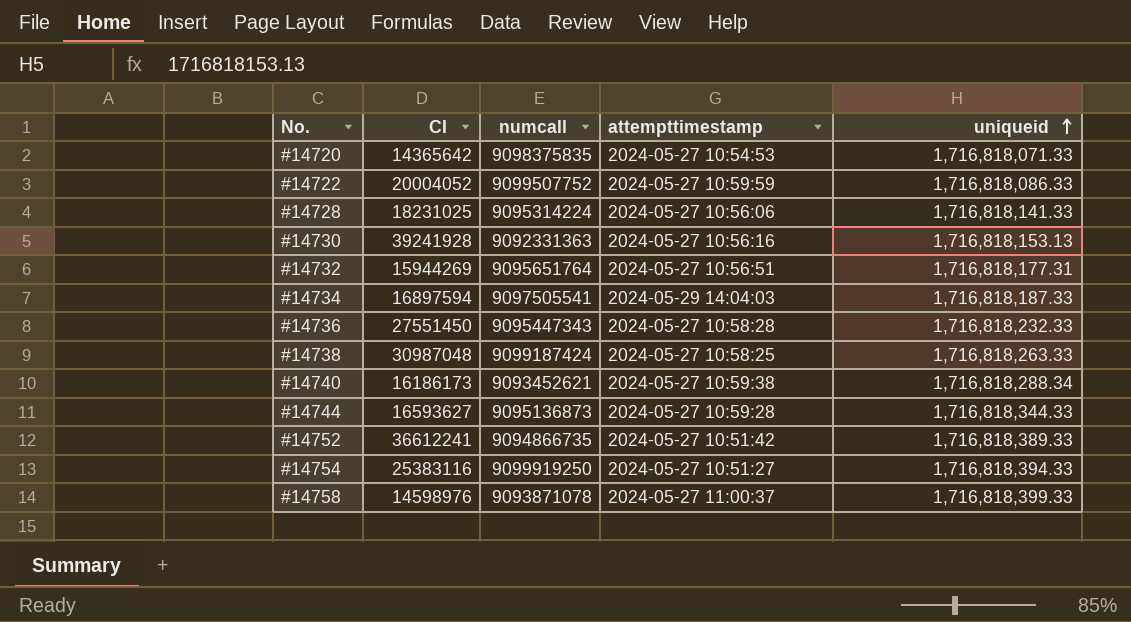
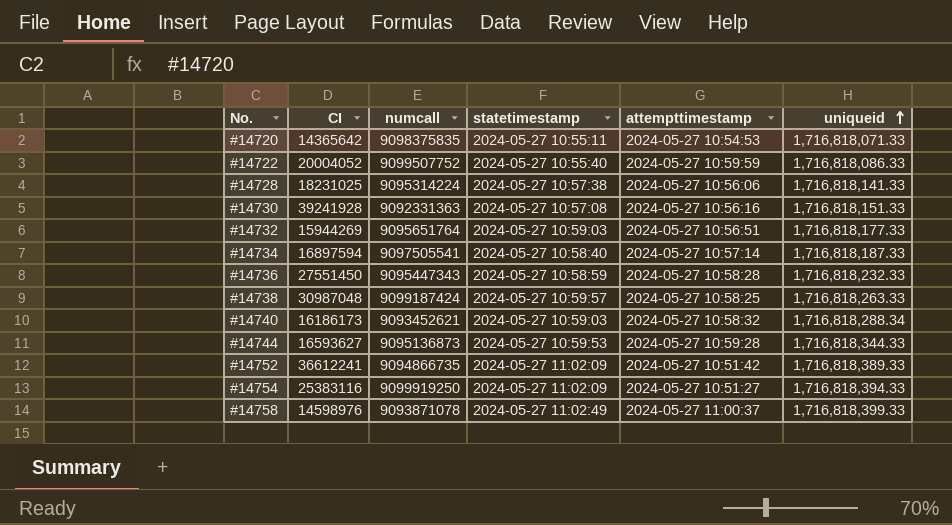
column statetimestamp | position: none -> 4
#14730 | uniqueid: 1,716,818,153.13 -> 1,716,818,151.33
#14732 | uniqueid: 1,716,818,177.31 -> 1,716,818,177.33
#14734 | attempttimestamp: 2024-05-29 14:04:03 -> 2024-05-27 10:57:14
#14740 | attempttimestamp: 2024-05-27 10:59:38 -> 2024-05-27 10:58:32

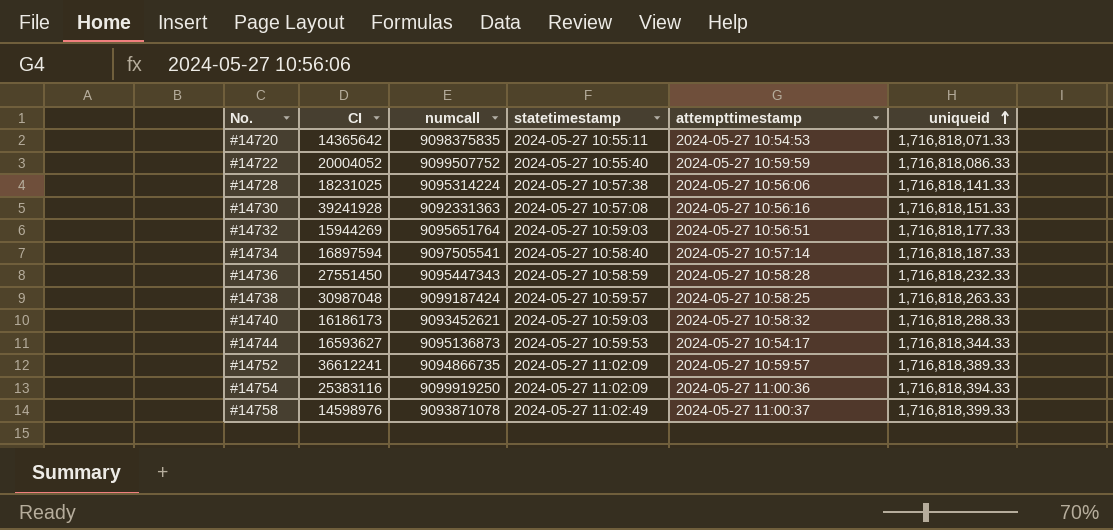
#14740 | uniqueid: 1,716,818,288.34 -> 1,716,818,288.33
#14744 | attempttimestamp: 2024-05-27 10:59:28 -> 2024-05-27 10:54:17
#14752 | attempttimestamp: 2024-05-27 10:51:42 -> 2024-05-27 10:59:57
#14754 | attempttimestamp: 2024-05-27 10:51:27 -> 2024-05-27 11:00:36

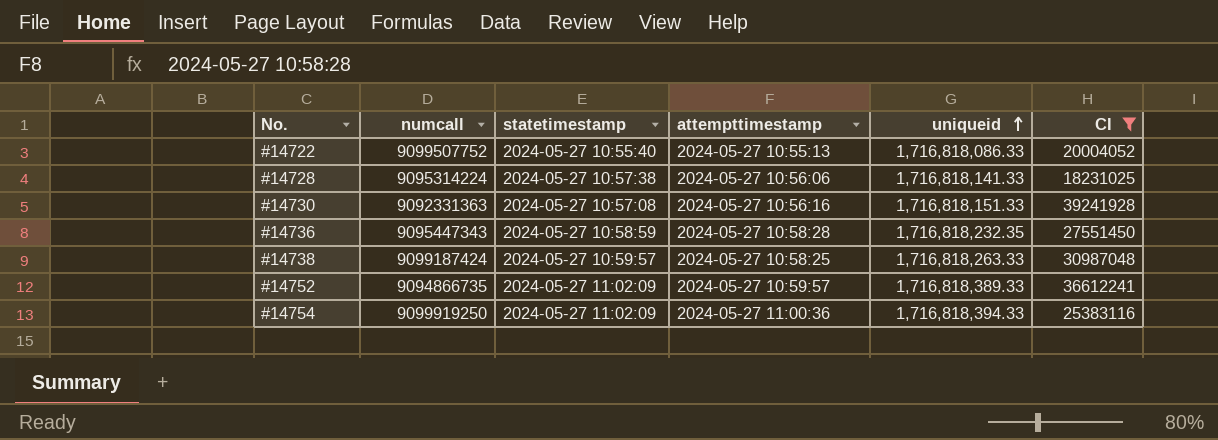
filter: none -> CI >= 18231025
column CI | position: 2 -> 6
#14722 | attempttimestamp: 2024-05-27 10:59:59 -> 2024-05-27 10:55:13
#14736 | uniqueid: 1,716,818,232.33 -> 1,716,818,232.35

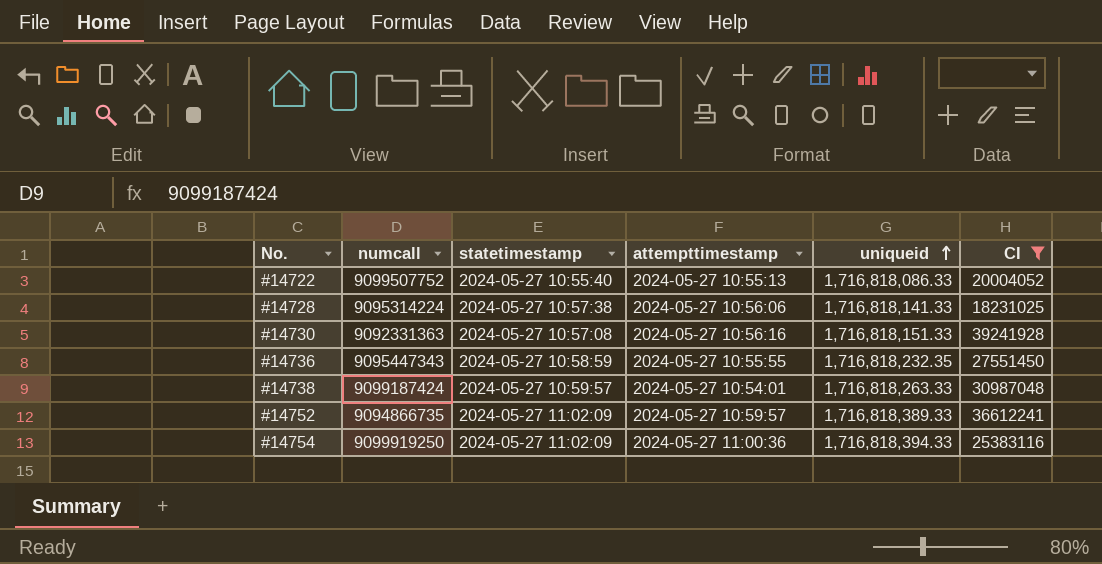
#14736 | attempttimestamp: 2024-05-27 10:58:28 -> 2024-05-27 10:55:55
#14738 | attempttimestamp: 2024-05-27 10:58:25 -> 2024-05-27 10:54:01

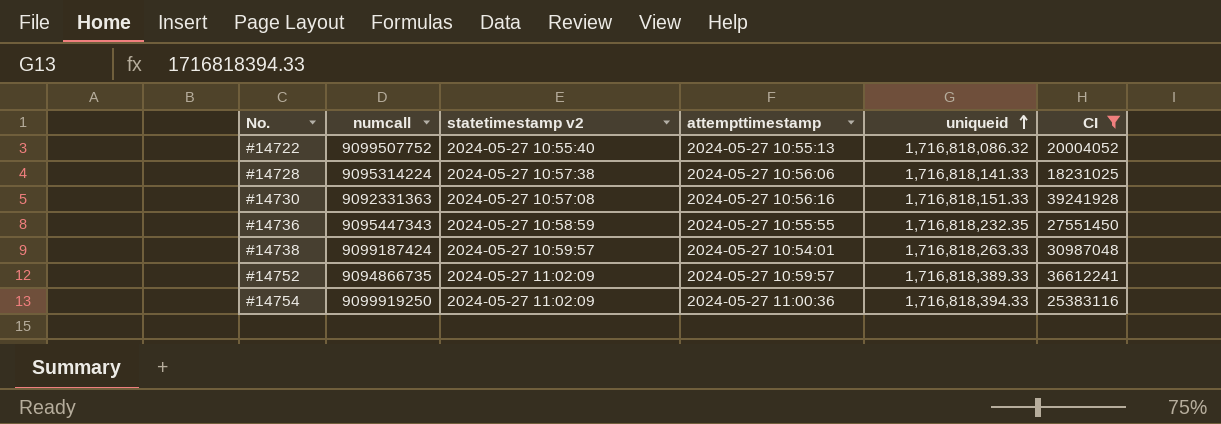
column name: statetimestamp -> statetimestamp v2
#14722 | uniqueid: 1,716,818,086.33 -> 1,716,818,086.32

